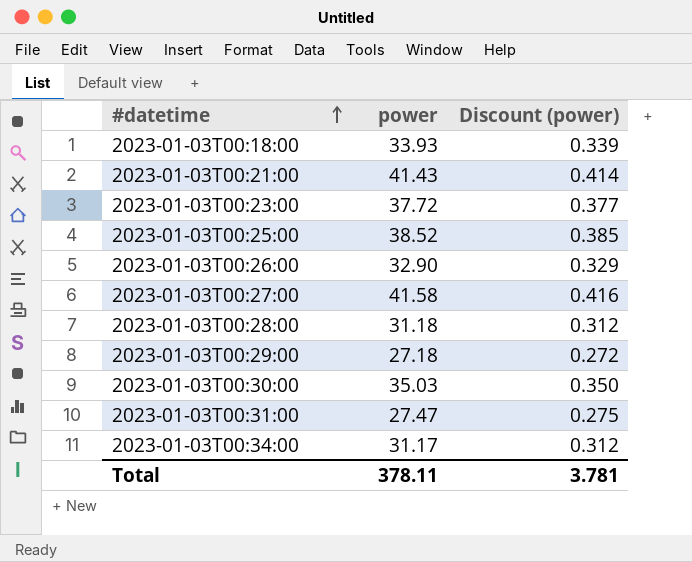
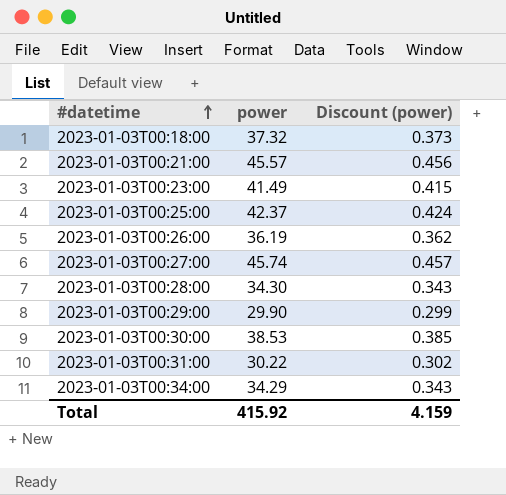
2023-01-03T00:18:00 | power: 33.93 -> 37.32
2023-01-03T00:18:00 | Discount (power): 0.339 -> 0.373
2023-01-03T00:21:00 | power: 41.43 -> 45.57
2023-01-03T00:21:00 | Discount (power): 0.414 -> 0.456
2023-01-03T00:23:00 | power: 37.72 -> 41.49
2023-01-03T00:23:00 | Discount (power): 0.377 -> 0.415
2023-01-03T00:25:00 | power: 38.52 -> 42.37
2023-01-03T00:25:00 | Discount (power): 0.385 -> 0.424
2023-01-03T00:26:00 | power: 32.90 -> 36.19
2023-01-03T00:26:00 | Discount (power): 0.329 -> 0.362
2023-01-03T00:27:00 | power: 41.58 -> 45.74
2023-01-03T00:27:00 | Discount (power): 0.416 -> 0.457
2023-01-03T00:28:00 | power: 31.18 -> 34.30
2023-01-03T00:28:00 | Discount (power): 0.312 -> 0.343
2023-01-03T00:29:00 | power: 27.18 -> 29.90
2023-01-03T00:29:00 | Discount (power): 0.272 -> 0.299
2023-01-03T00:30:00 | power: 35.03 -> 38.53
2023-01-03T00:30:00 | Discount (power): 0.350 -> 0.385
2023-01-03T00:31:00 | power: 27.47 -> 30.22
2023-01-03T00:31:00 | Discount (power): 0.275 -> 0.302
2023-01-03T00:34:00 | power: 31.17 -> 34.29
2023-01-03T00:34:00 | Discount (power): 0.312 -> 0.343
Total | power: 378.11 -> 415.92
Total | Discount (power): 3.781 -> 4.159

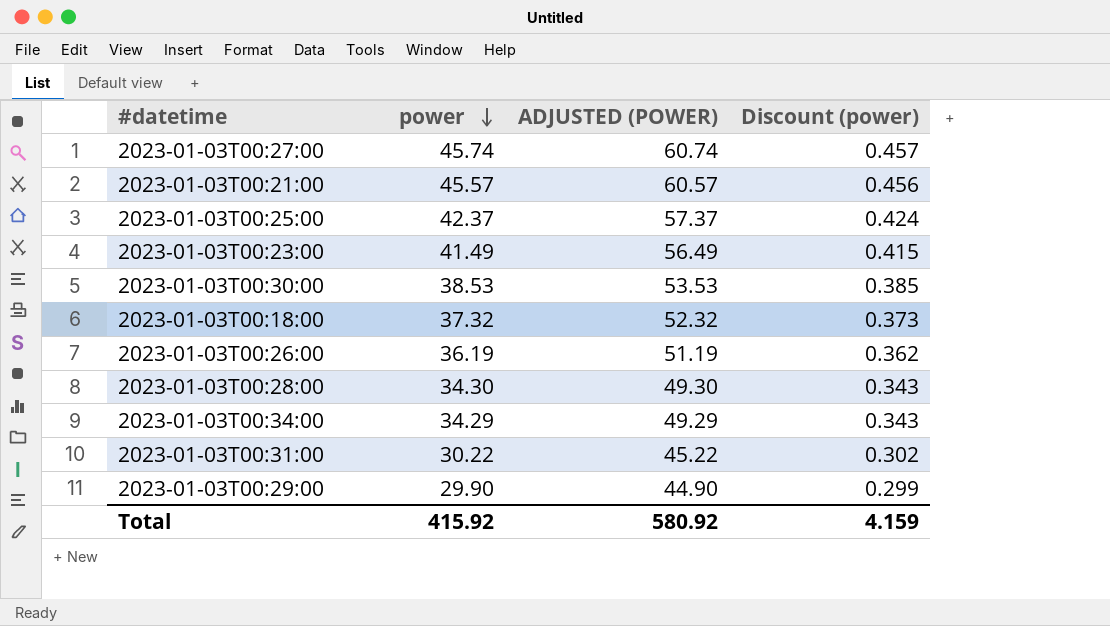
row order: #datetime ascending -> power descending
column ADJUSTED (POWER) | formula: none -> [power] + 15

